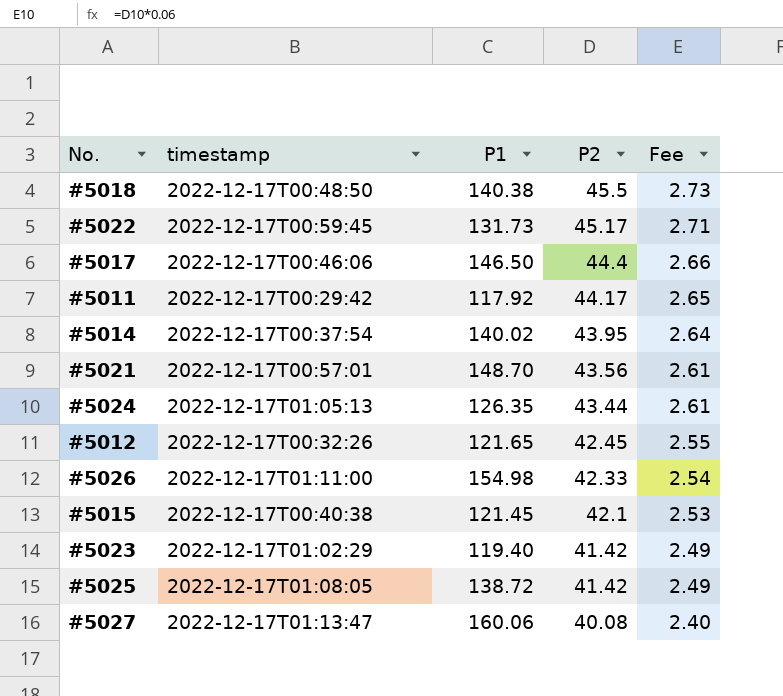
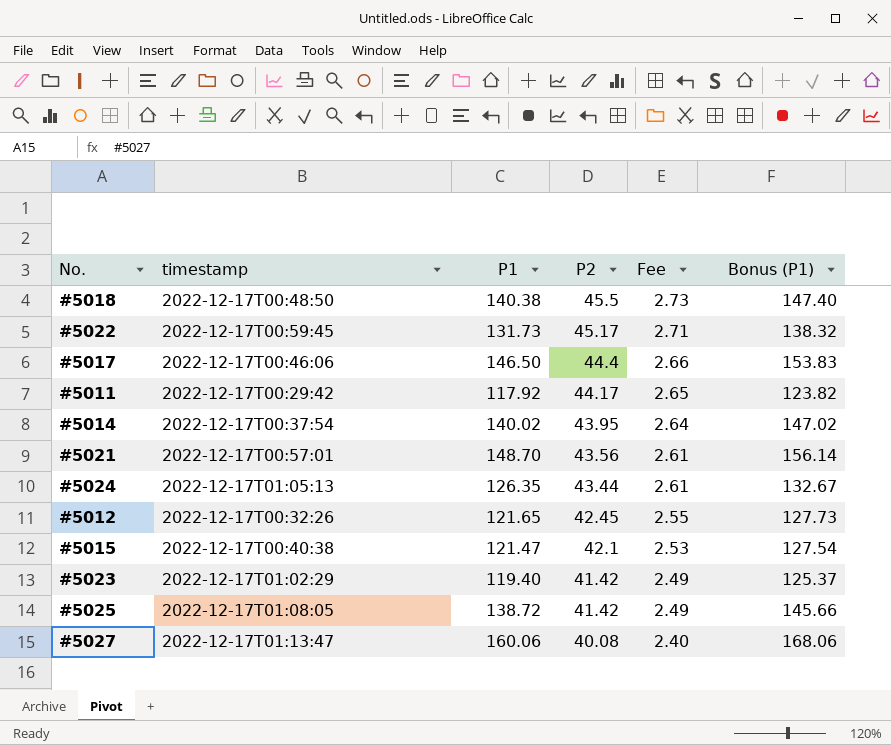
column Bonus (P1) | formula: none -> [P1] * 1.05
row #5026: 2022-12-17T01:11:00 | 154.98 | 42.33 | 2.54 -> none
#5015 | P1: 121.45 -> 121.47

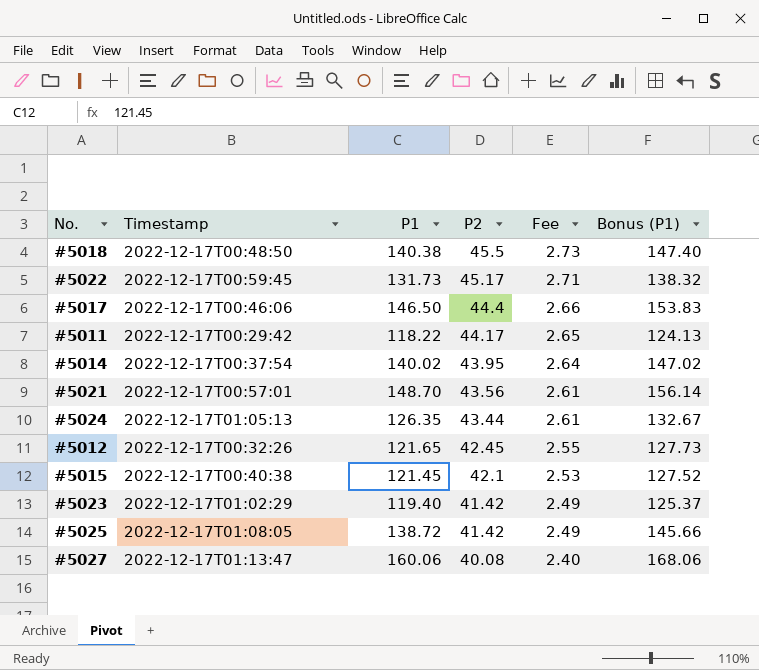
column name: timestamp -> Timestamp
#5011 | P1: 117.92 -> 118.22
#5011 | Bonus (P1): 123.82 -> 124.13
#5015 | P1: 121.47 -> 121.45
#5015 | Bonus (P1): 127.54 -> 127.52

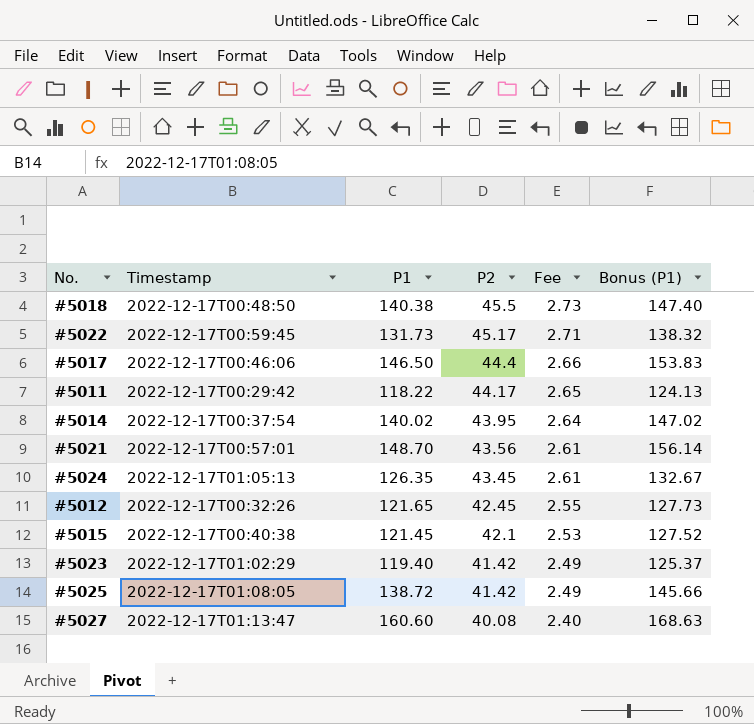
#5024 | P2: 43.44 -> 43.45
#5027 | P1: 160.06 -> 160.60
#5027 | Bonus (P1): 168.06 -> 168.63

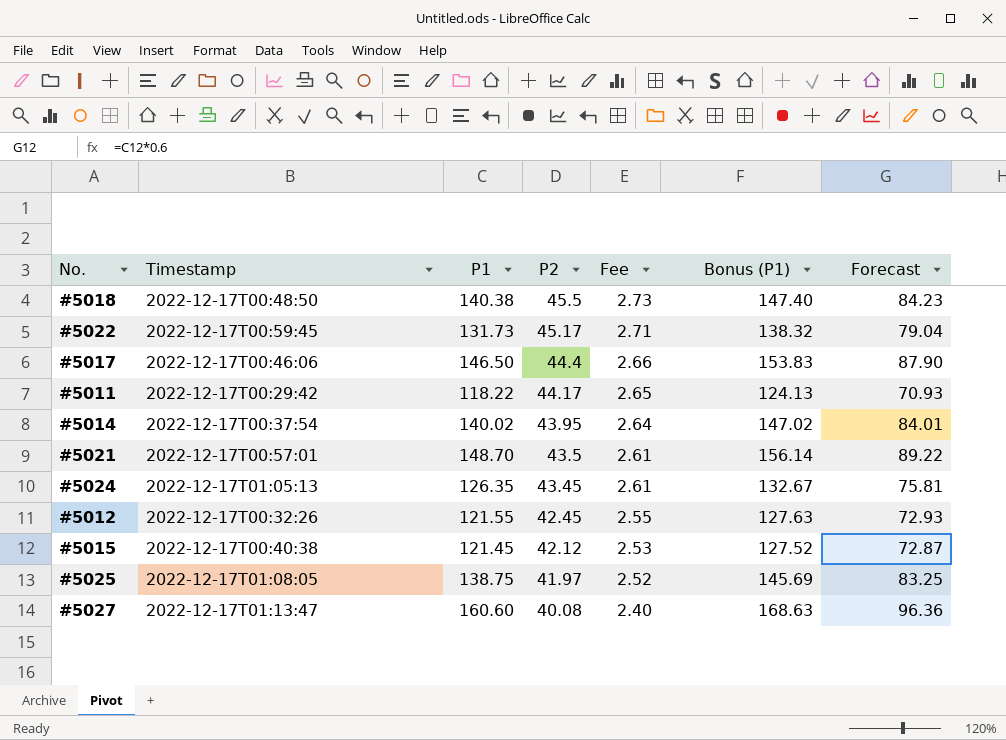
column Forecast | formula: none -> [P1] * 0.6
row #5023: 2022-12-17T01:02:29 | 119.40 | 41.42 | 2.49 | 125.37 -> none
#5021 | P2: 43.56 -> 43.5
#5012 | P1: 121.65 -> 121.55
#5012 | Bonus (P1): 127.73 -> 127.63
#5015 | P2: 42.1 -> 42.12
#5025 | P1: 138.72 -> 138.75
#5025 | P2: 41.42 -> 41.97
#5025 | Fee: 2.49 -> 2.52
#5025 | Bonus (P1): 145.66 -> 145.69

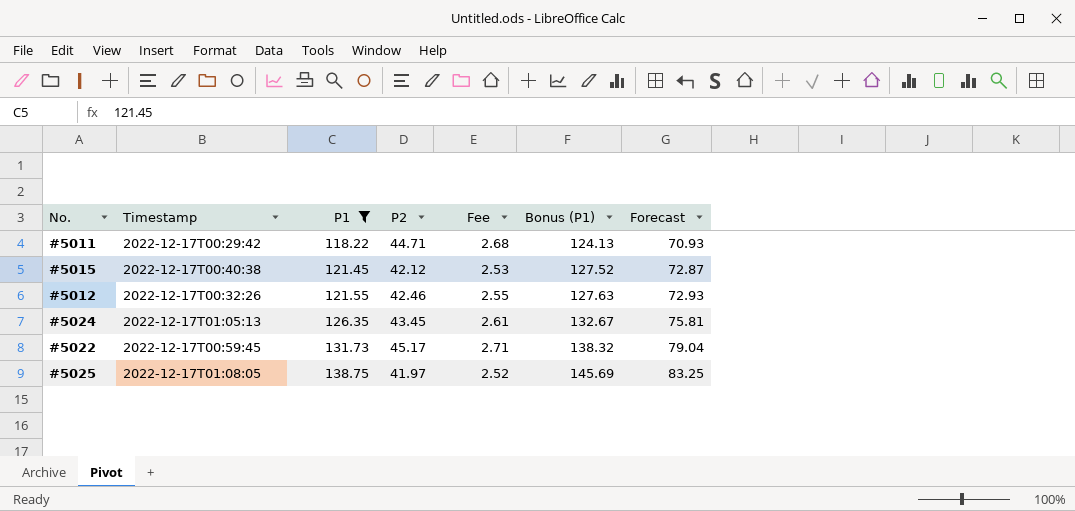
filter: none -> P1 <= 138.75
row order: P2 descending -> P1 ascending
#5011 | P2: 44.17 -> 44.71
#5011 | Fee: 2.65 -> 2.68
#5012 | P2: 42.45 -> 42.46

